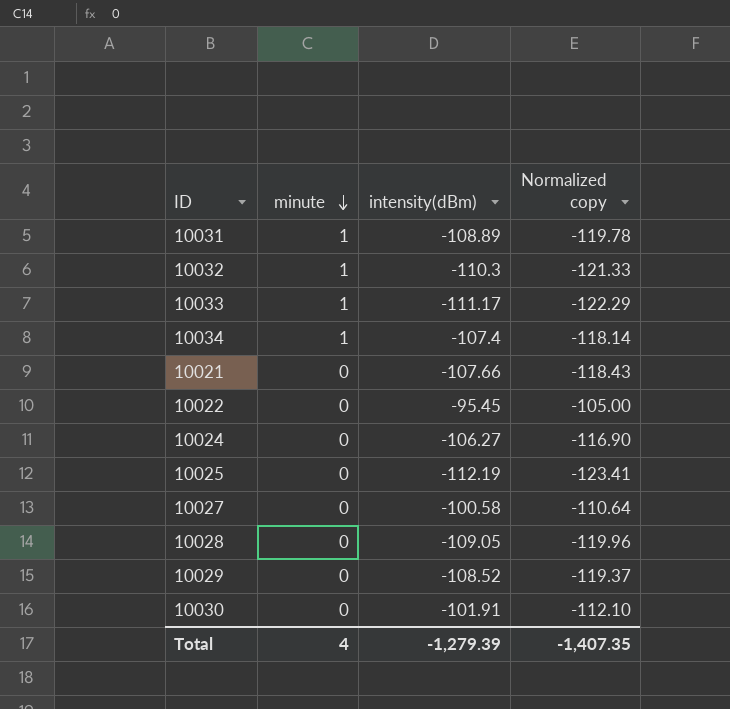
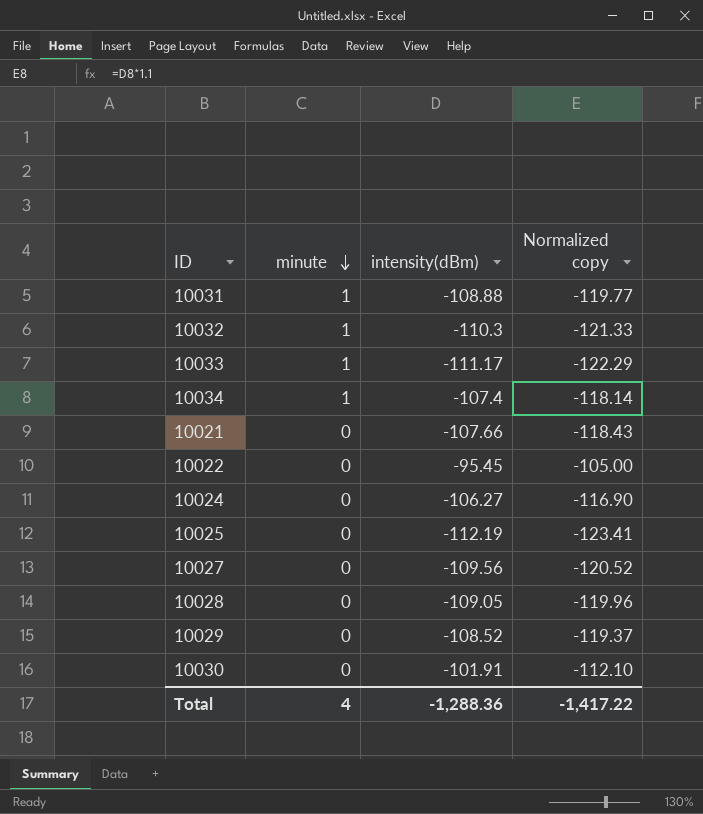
10031 | intensity(dBm): -108.89 -> -108.88
10031 | Normalized copy: -119.78 -> -119.77
10027 | intensity(dBm): -100.58 -> -109.56
10027 | Normalized copy: -110.64 -> -120.52
Total | intensity(dBm): -1,279.39 -> -1,288.36
Total | Normalized copy: -1,407.35 -> -1,417.22

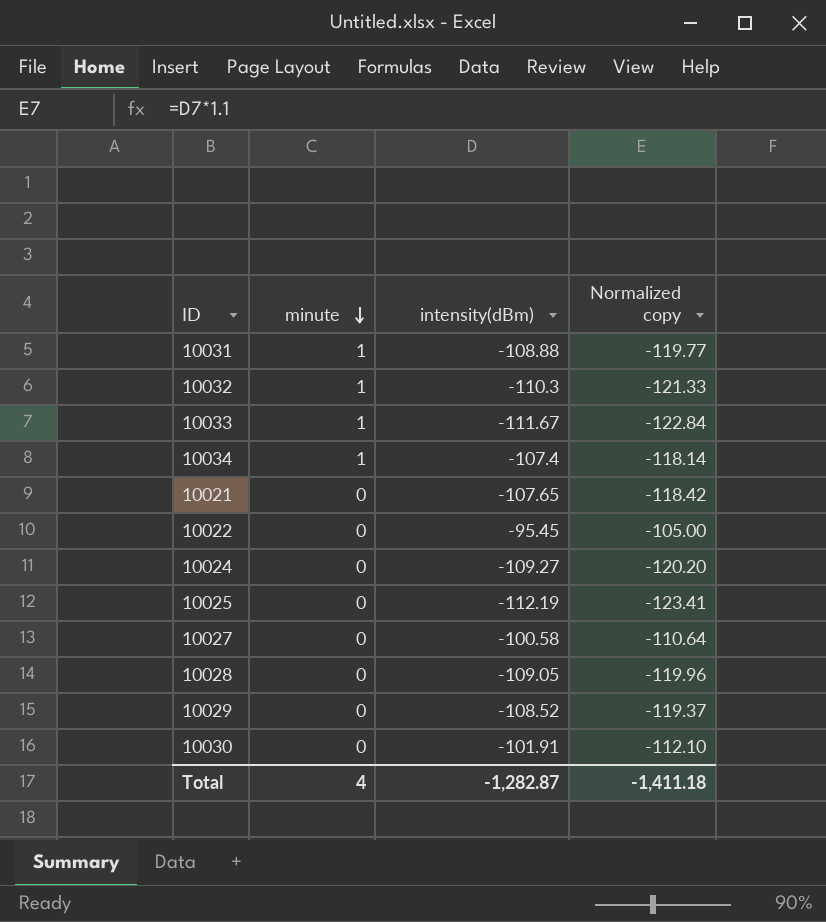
10033 | intensity(dBm): -111.17 -> -111.67
10033 | Normalized copy: -122.29 -> -122.84
10021 | intensity(dBm): -107.66 -> -107.65
10021 | Normalized copy: -118.43 -> -118.42
10024 | intensity(dBm): -106.27 -> -109.27
10024 | Normalized copy: -116.90 -> -120.20
10027 | intensity(dBm): -109.56 -> -100.58
10027 | Normalized copy: -120.52 -> -110.64
Total | intensity(dBm): -1,288.36 -> -1,282.87
Total | Normalized copy: -1,417.22 -> -1,411.18

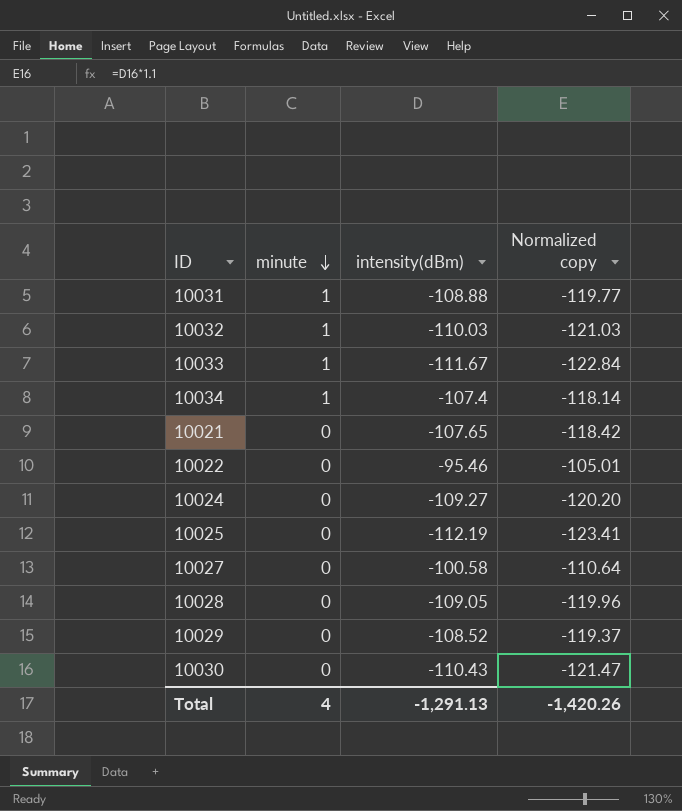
10032 | intensity(dBm): -110.3 -> -110.03
10032 | Normalized copy: -121.33 -> -121.03
10022 | intensity(dBm): -95.45 -> -95.46
10022 | Normalized copy: -105.00 -> -105.01
10030 | intensity(dBm): -101.91 -> -110.43
10030 | Normalized copy: -112.10 -> -121.47
Total | intensity(dBm): -1,282.87 -> -1,291.13
Total | Normalized copy: -1,411.18 -> -1,420.26

